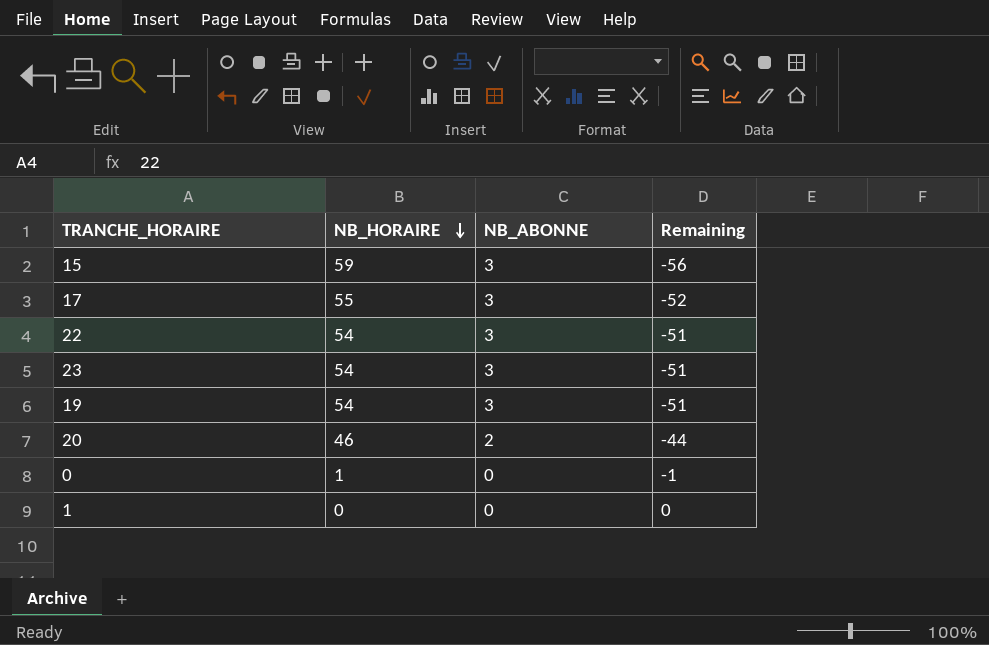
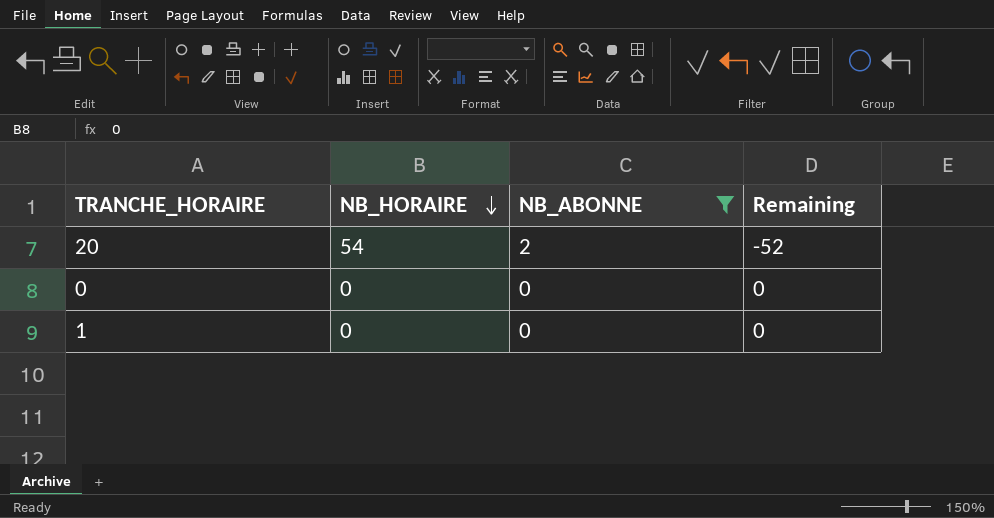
filter: none -> NB_ABONNE != 3
20 | NB_HORAIRE: 46 -> 54
20 | Remaining: -44 -> -52
0 | NB_HORAIRE: 1 -> 0
0 | Remaining: -1 -> 0

